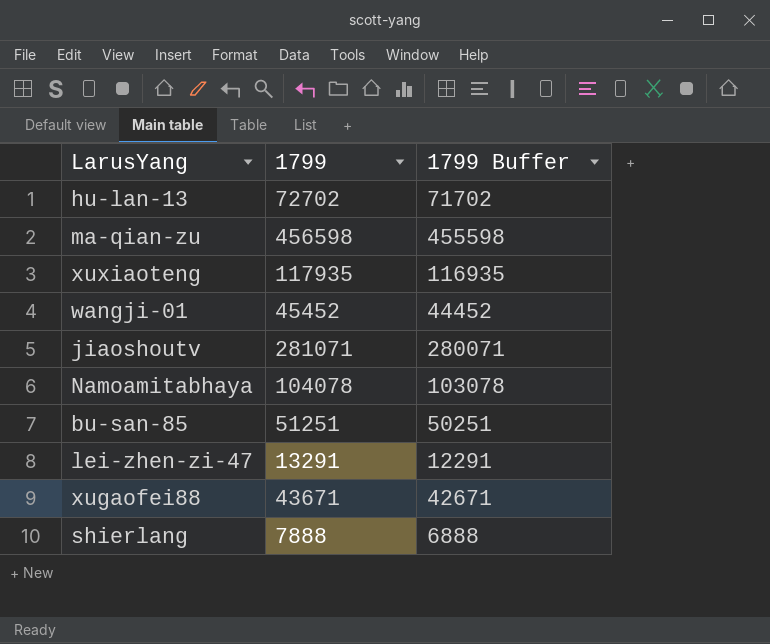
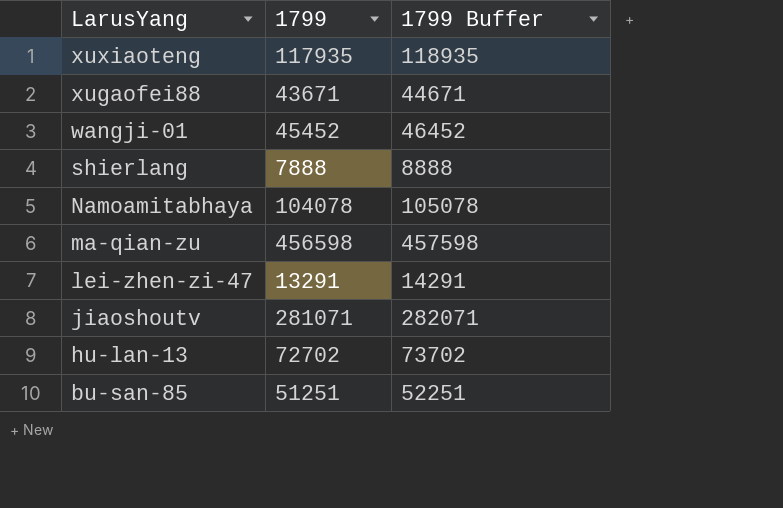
row order: none -> LarusYang descending
column 1799 Buffer | formula: [1799] - 1000 -> [1799] + 1000

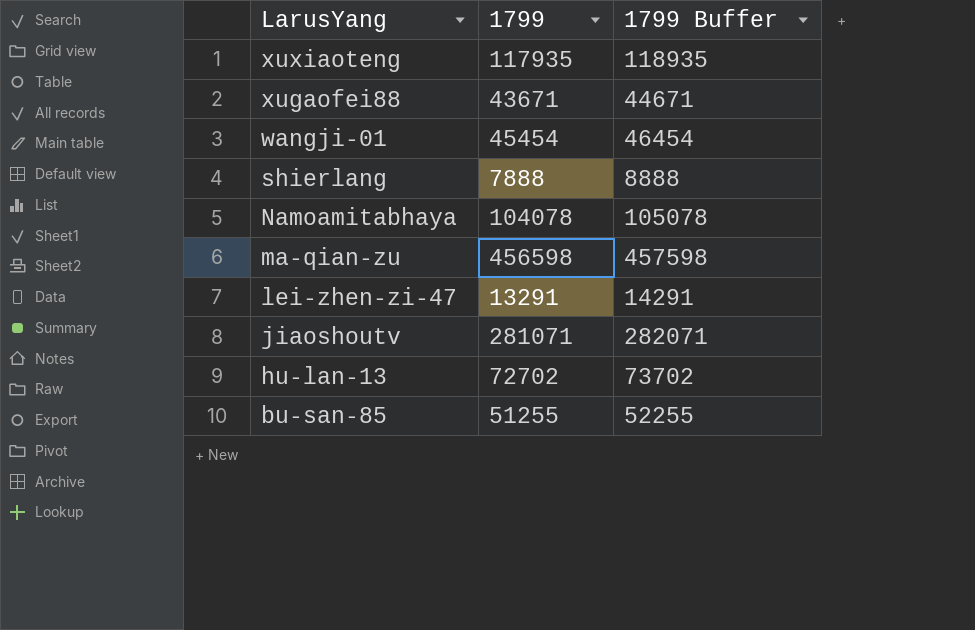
wangji-01 | 1799: 45452 -> 45454
wangji-01 | 1799 Buffer: 46452 -> 46454
bu-san-85 | 1799: 51251 -> 51255
bu-san-85 | 1799 Buffer: 52251 -> 52255

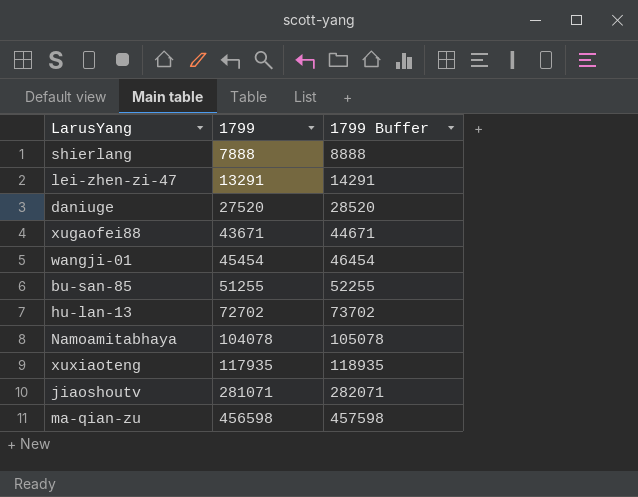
row order: LarusYang descending -> 1799 ascending
row daniuge: none -> 27520 | 28520

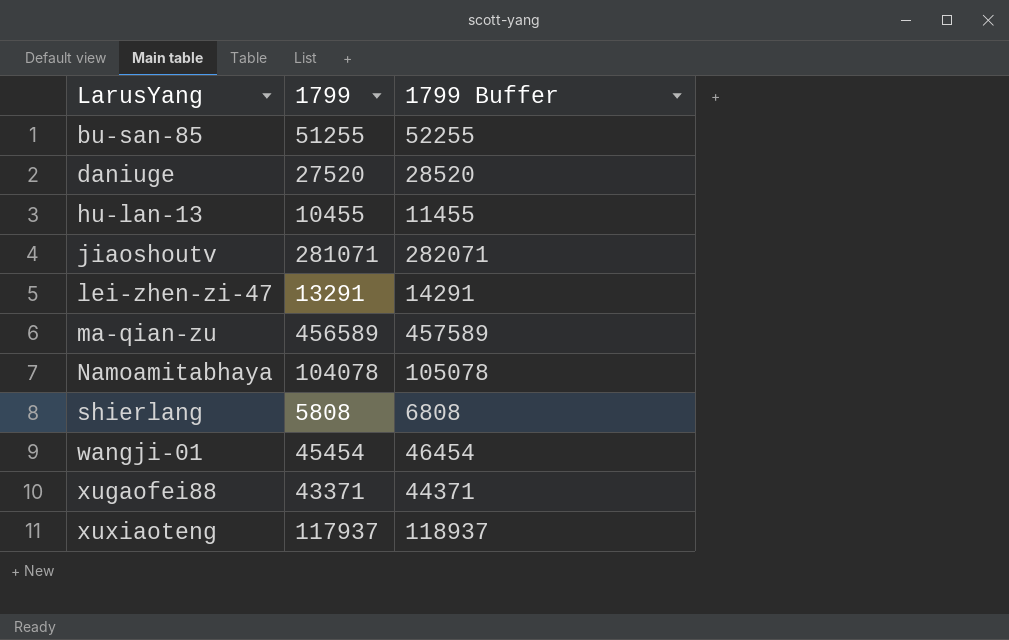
row order: 1799 ascending -> LarusYang ascending
hu-lan-13 | 1799: 72702 -> 10455
hu-lan-13 | 1799 Buffer: 73702 -> 11455
ma-qian-zu | 1799: 456598 -> 456589
ma-qian-zu | 1799 Buffer: 457598 -> 457589
shierlang | 1799: 7888 -> 5808
shierlang | 1799 Buffer: 8888 -> 6808
xugaofei88 | 1799: 43671 -> 43371
xugaofei88 | 1799 Buffer: 44671 -> 44371
xuxiaoteng | 1799: 117935 -> 117937
xuxiaoteng | 1799 Buffer: 118935 -> 118937

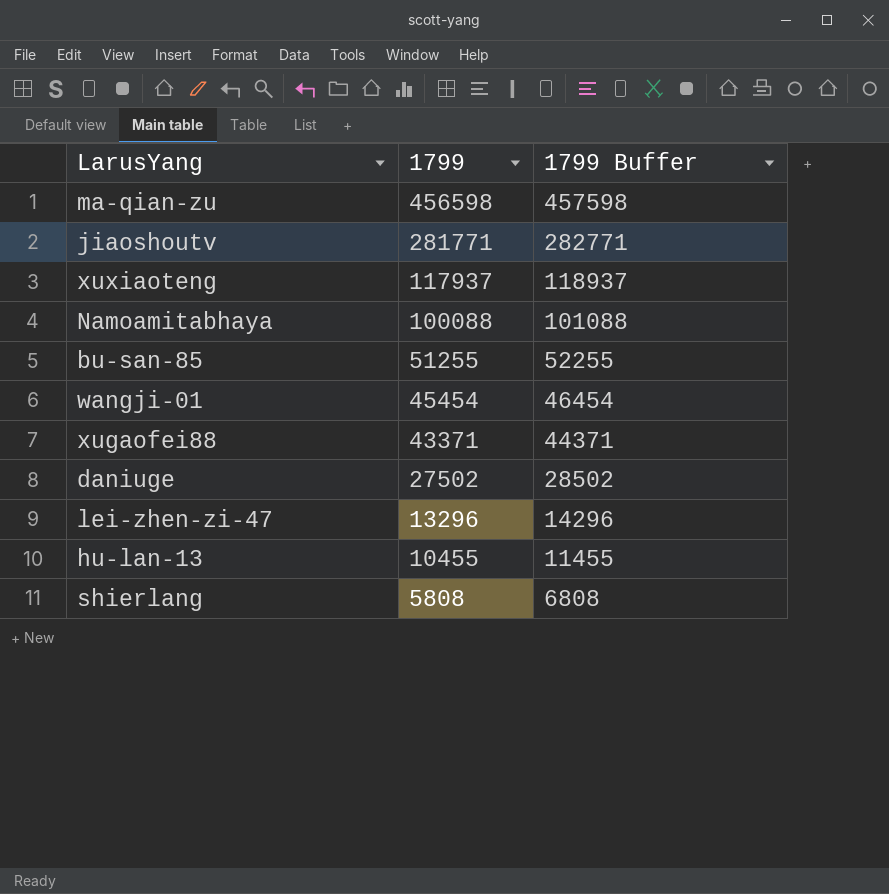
row order: LarusYang ascending -> 1799 descending
ma-qian-zu | 1799: 456589 -> 456598
ma-qian-zu | 1799 Buffer: 457589 -> 457598
jiaoshoutv | 1799: 281071 -> 281771
jiaoshoutv | 1799 Buffer: 282071 -> 282771
Namoamitabhaya | 1799: 104078 -> 100088
Namoamitabhaya | 1799 Buffer: 105078 -> 101088
daniuge | 1799: 27520 -> 27502
daniuge | 1799 Buffer: 28520 -> 28502
lei-zhen-zi-47 | 1799: 13291 -> 13296
lei-zhen-zi-47 | 1799 Buffer: 14291 -> 14296

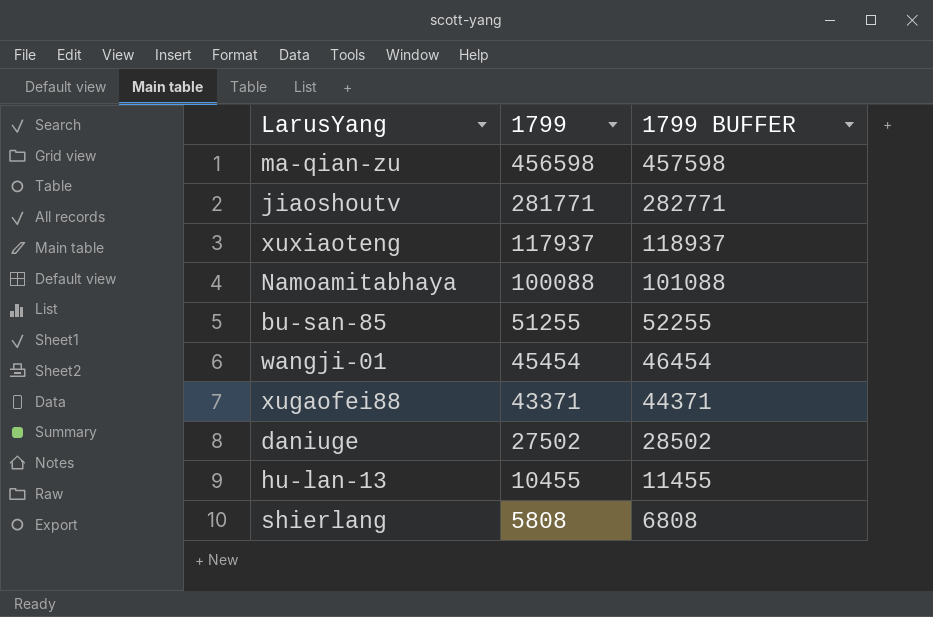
column name: 1799 Buffer -> 1799 BUFFER
row lei-zhen-zi-47: 13296 | 14296 -> none

